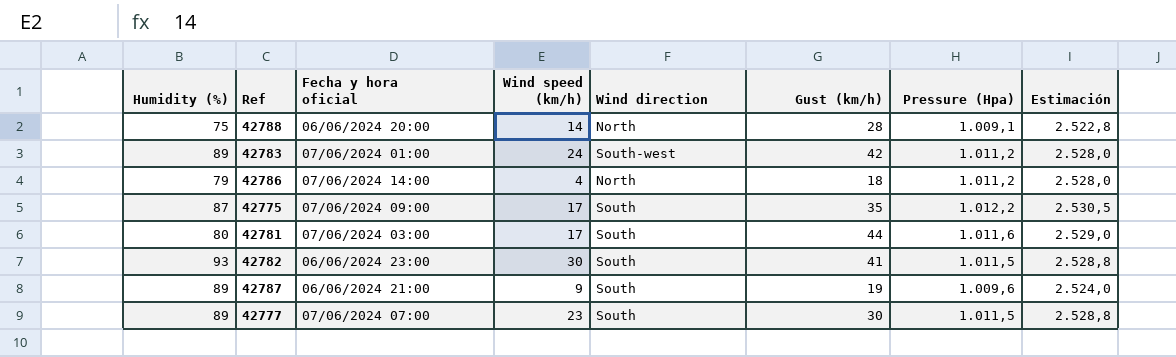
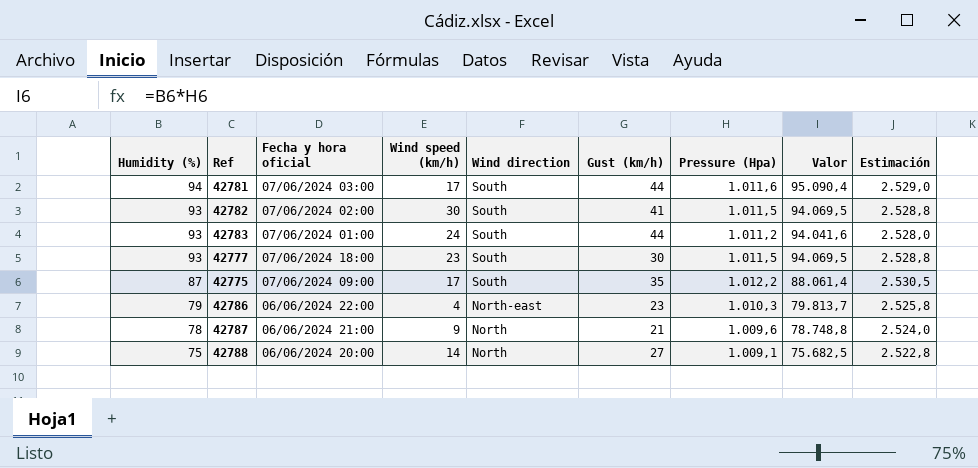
row order: none -> Humidity (%) descending
column Valor | formula: none -> [Humidity (%)] * [Pressure (Hpa)]
42781 | Humidity (%): 80 -> 94
42782 | Fecha y hora oficial: 06/06/2024 23:00 -> 07/06/2024 02:00
42783 | Humidity (%): 89 -> 93
42783 | Wind direction: South-west -> South
42783 | Gust (km/h): 42 -> 44
42777 | Humidity (%): 89 -> 93
42777 | Fecha y hora oficial: 07/06/2024 07:00 -> 07/06/2024 18:00
42786 | Fecha y hora oficial: 07/06/2024 14:00 -> 06/06/2024 22:00
42786 | Wind direction: North -> North-east
42786 | Gust (km/h): 18 -> 23
42786 | Pressure (Hpa): 1.011,2 -> 1.010,3
42786 | Estimación: 2.528,0 -> 2.525,8
42787 | Humidity (%): 89 -> 78
42787 | Wind direction: South -> North
42787 | Gust (km/h): 19 -> 21
42788 | Gust (km/h): 28 -> 27

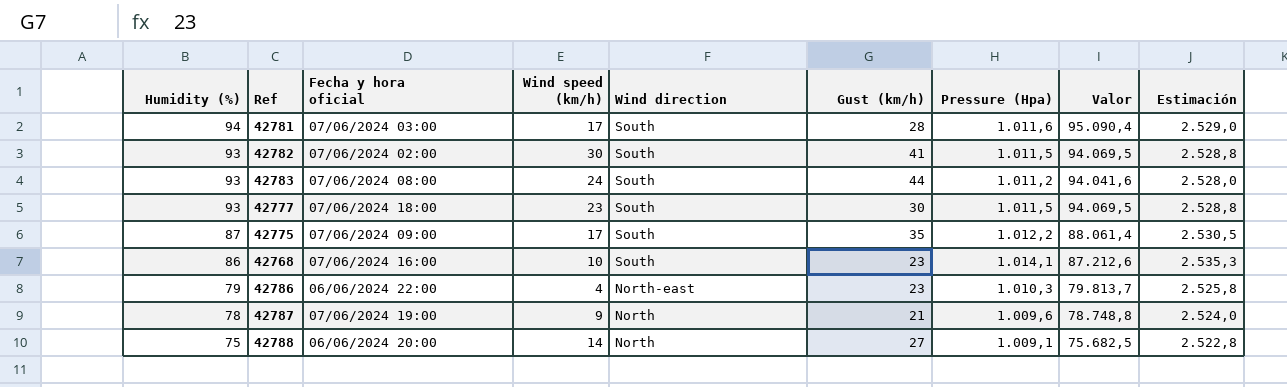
42781 | Gust (km/h): 44 -> 28
42783 | Fecha y hora oficial: 07/06/2024 01:00 -> 07/06/2024 08:00
row 42768: none -> 86 | 07/06/2024 16:00 | 10 | South | 23 | 1.014,1 | 87.212,6 | 2.535,3
42787 | Fecha y hora oficial: 06/06/2024 21:00 -> 07/06/2024 19:00

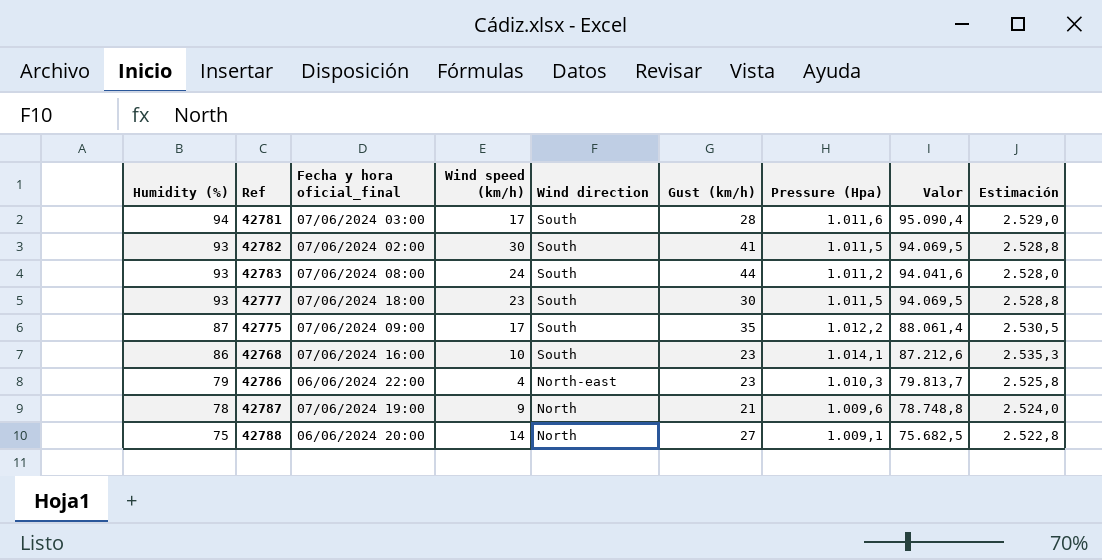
column name: Fecha y hora oficial -> Fecha y hora oficial_final

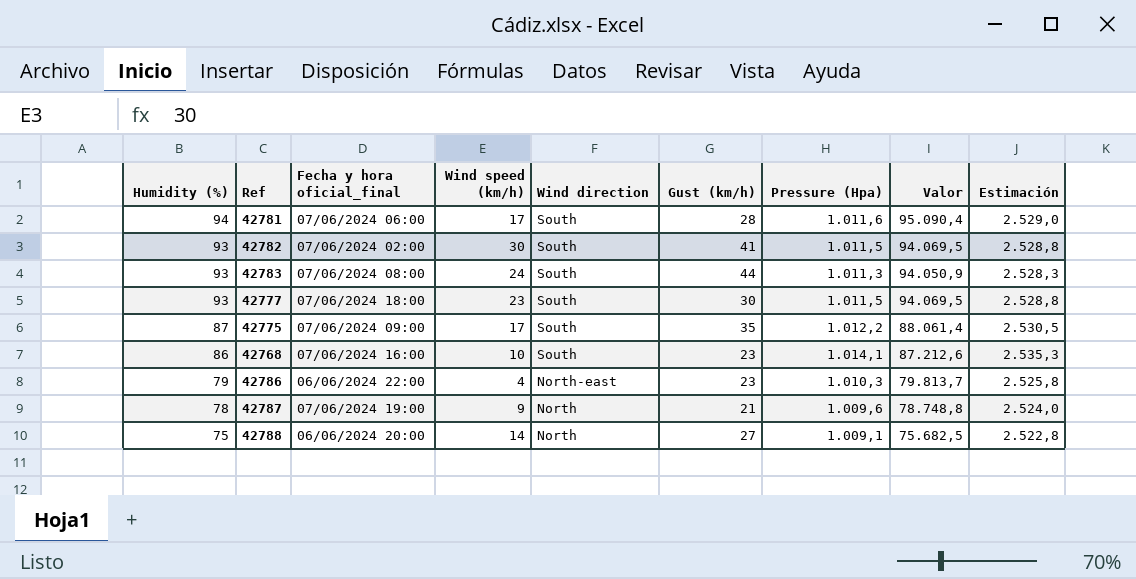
42781 | Fecha y hora oficial_final: 07/06/2024 03:00 -> 07/06/2024 06:00
42783 | Pressure (Hpa): 1.011,2 -> 1.011,3
42783 | Valor: 94.041,6 -> 94.050,9
42783 | Estimación: 2.528,0 -> 2.528,3

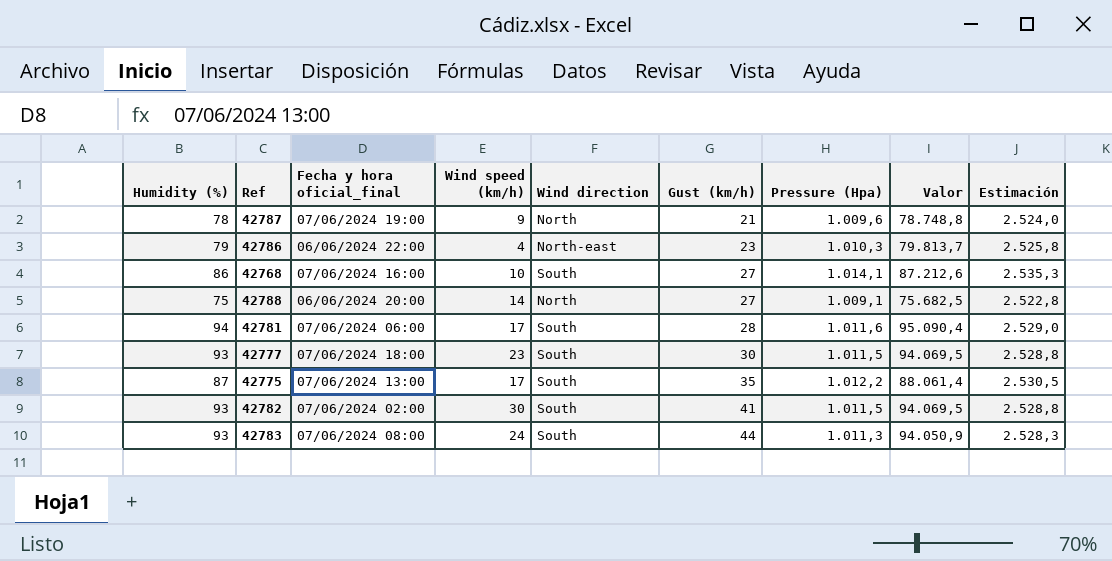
row order: Humidity (%) descending -> Gust (km/h) ascending
42768 | Gust (km/h): 23 -> 27
42775 | Fecha y hora oficial_final: 07/06/2024 09:00 -> 07/06/2024 13:00

